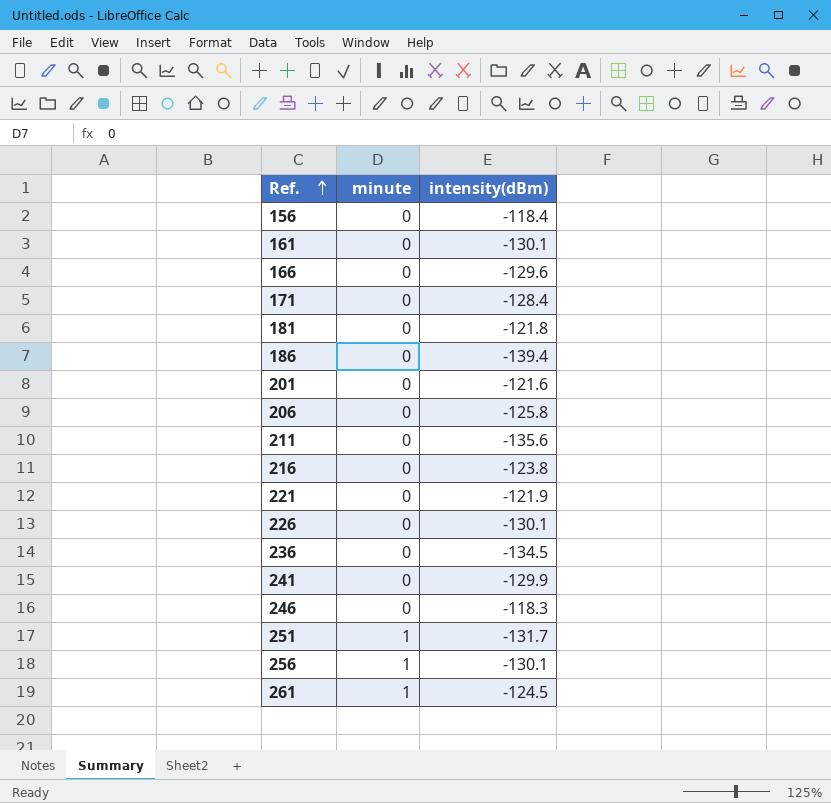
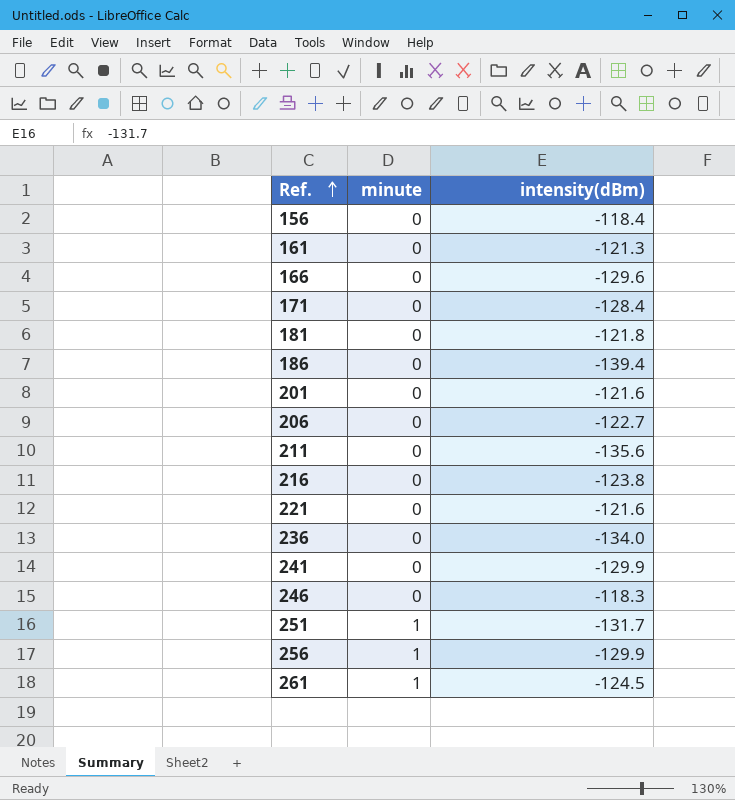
row 226: 0 | -130.1 -> none
161 | intensity(dBm): -130.1 -> -121.3
206 | intensity(dBm): -125.8 -> -122.7
221 | intensity(dBm): -121.9 -> -121.6
236 | intensity(dBm): -134.5 -> -134.0
256 | intensity(dBm): -130.1 -> -129.9

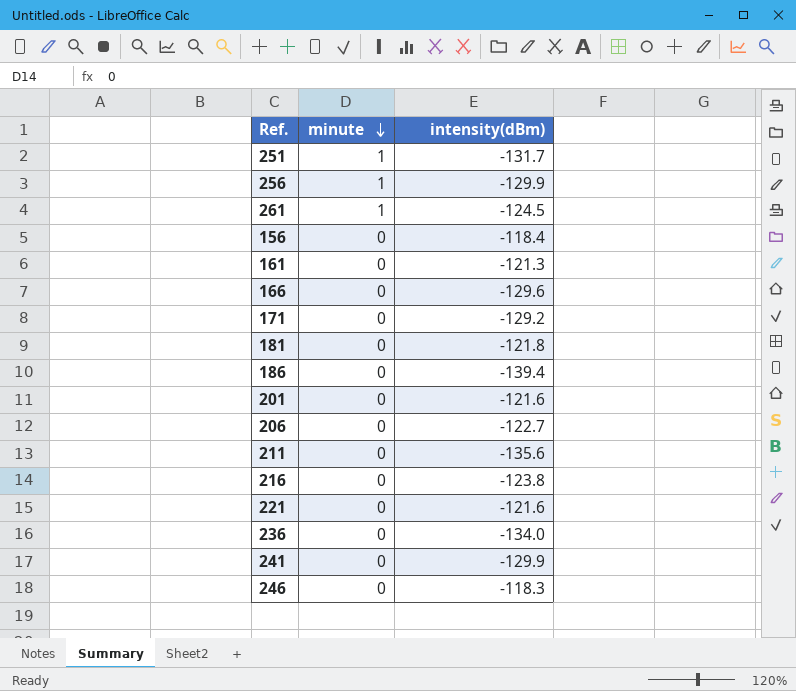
row order: Ref. ascending -> minute descending
171 | intensity(dBm): -128.4 -> -129.2

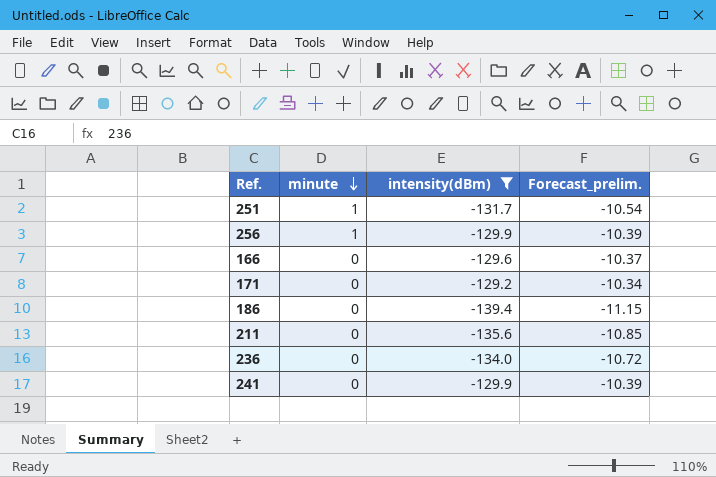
filter: none -> intensity(dBm) <= -129.2
column Forecast_prelim. | formula: none -> [intensity(dBm)] * 0.08

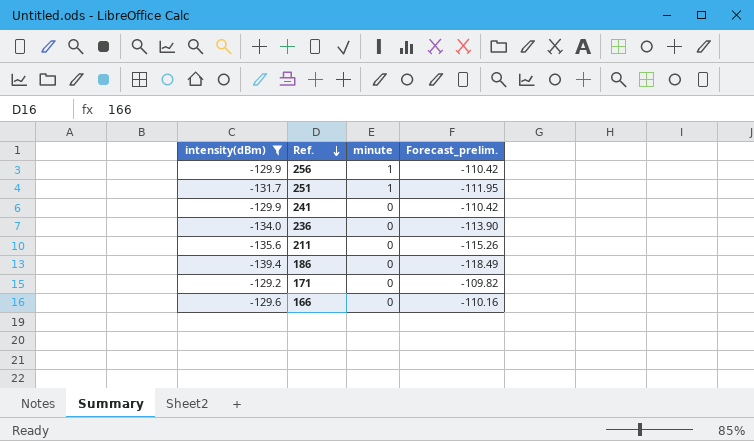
row order: minute descending -> Ref. descending
column intensity(dBm) | position: 3 -> 1
column Forecast_prelim. | formula: [intensity(dBm)] * 0.08 -> [intensity(dBm)] * 0.85

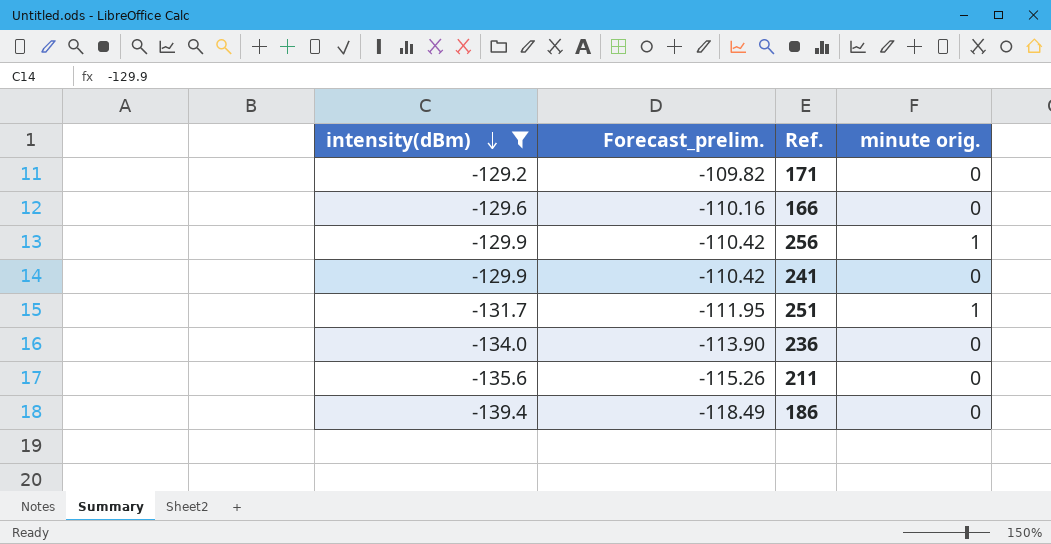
row order: Ref. descending -> intensity(dBm) descending
column Forecast_prelim. | position: 4 -> 2
column name: minute -> minute orig.

